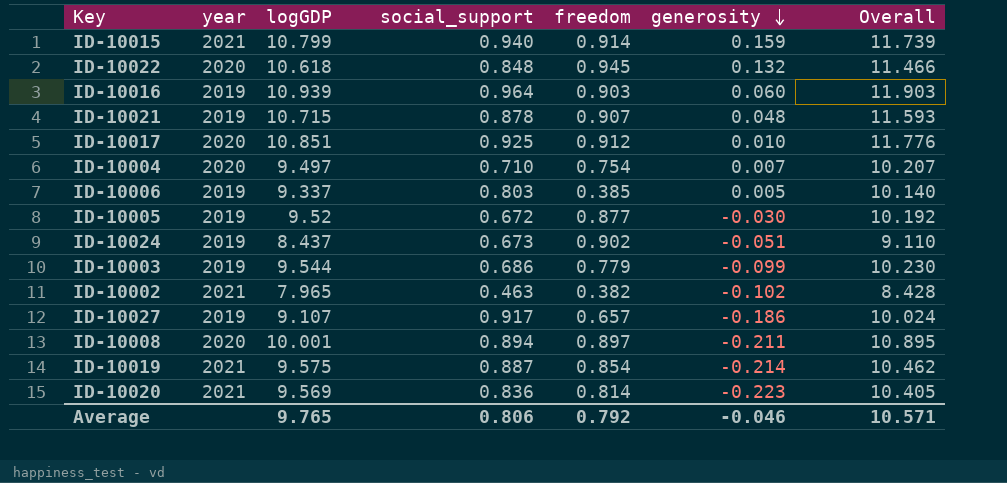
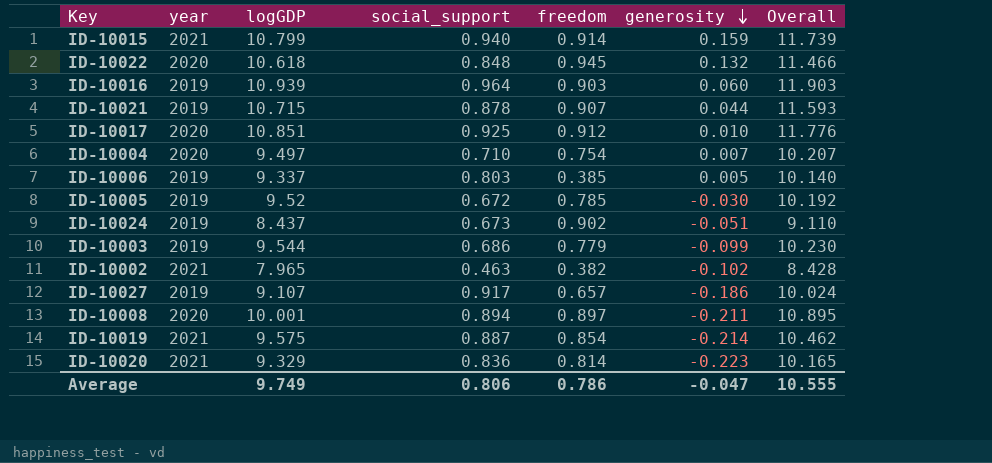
ID-10021 | generosity: 0.048 -> 0.044
ID-10005 | freedom: 0.877 -> 0.785
ID-10020 | logGDP: 9.569 -> 9.329
ID-10020 | Overall: 10.405 -> 10.165
Average | logGDP: 9.765 -> 9.749
Average | freedom: 0.792 -> 0.786
Average | generosity: -0.046 -> -0.047
Average | Overall: 10.571 -> 10.555

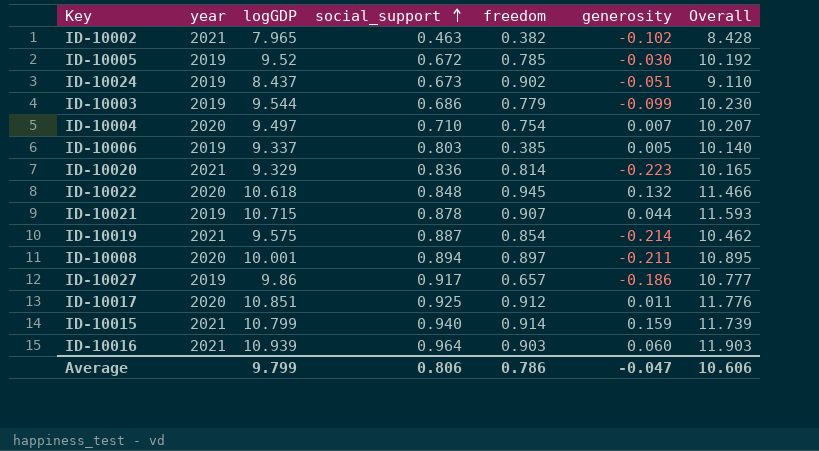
row order: generosity descending -> social_support ascending
ID-10027 | logGDP: 9.107 -> 9.86
ID-10027 | Overall: 10.024 -> 10.777
ID-10017 | generosity: 0.010 -> 0.011
ID-10016 | year: 2019 -> 2021
Average | logGDP: 9.749 -> 9.799
Average | Overall: 10.555 -> 10.606

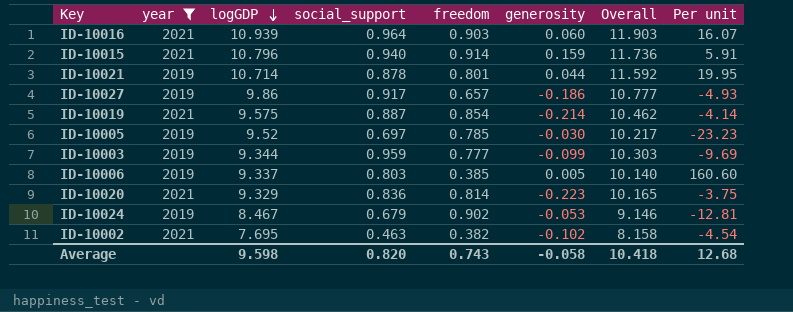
filter: none -> year != 2020
row order: social_support ascending -> logGDP descending
column Per unit | formula: none -> [social_support] / [generosity]
ID-10015 | logGDP: 10.799 -> 10.796
ID-10015 | Overall: 11.739 -> 11.736
ID-10021 | logGDP: 10.715 -> 10.714
ID-10021 | freedom: 0.907 -> 0.801
ID-10021 | Overall: 11.593 -> 11.592
ID-10005 | social_support: 0.672 -> 0.697
ID-10005 | Overall: 10.192 -> 10.217
ID-10003 | logGDP: 9.544 -> 9.344
ID-10003 | social_support: 0.686 -> 0.959
ID-10003 | freedom: 0.779 -> 0.777
ID-10003 | Overall: 10.230 -> 10.303
ID-10024 | logGDP: 8.437 -> 8.467
ID-10024 | social_support: 0.673 -> 0.679
ID-10024 | generosity: -0.051 -> -0.053
ID-10024 | Overall: 9.110 -> 9.146
ID-10002 | logGDP: 7.965 -> 7.695
ID-10002 | Overall: 8.428 -> 8.158
Average | logGDP: 9.799 -> 9.598
Average | social_support: 0.806 -> 0.820
Average | freedom: 0.786 -> 0.743
Average | generosity: -0.047 -> -0.058
Average | Overall: 10.606 -> 10.418

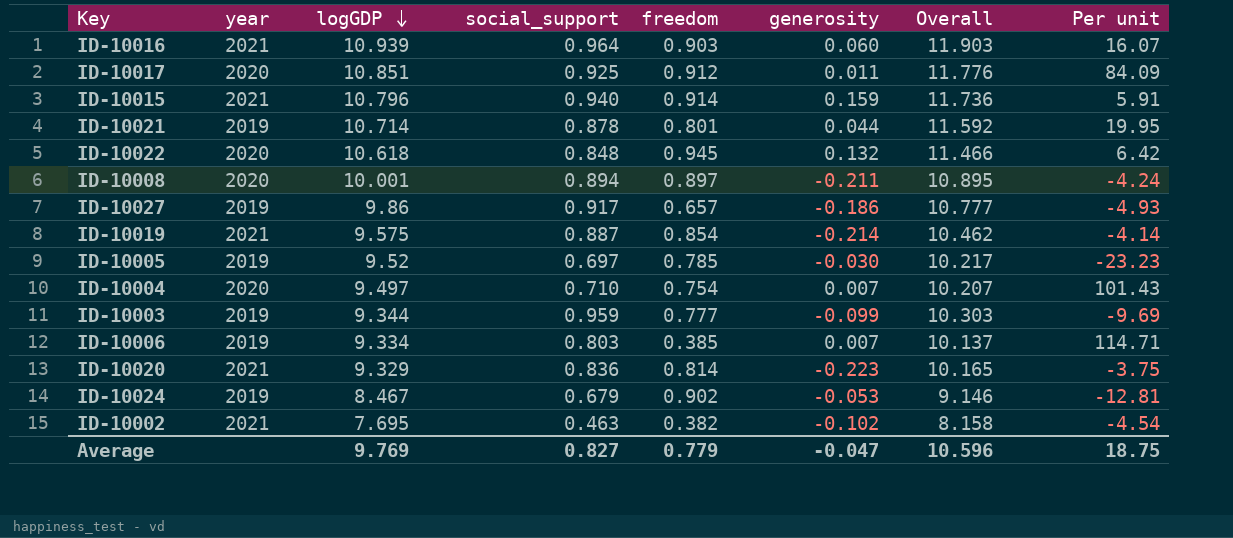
filter: year != 2020 -> none
ID-10006 | logGDP: 9.337 -> 9.334
ID-10006 | generosity: 0.005 -> 0.007
ID-10006 | Overall: 10.140 -> 10.137
ID-10006 | Per unit: 160.60 -> 114.71
Average | logGDP: 9.598 -> 9.769
Average | social_support: 0.820 -> 0.827
Average | freedom: 0.743 -> 0.779
Average | generosity: -0.058 -> -0.047
Average | Overall: 10.418 -> 10.596
Average | Per unit: 12.68 -> 18.75

